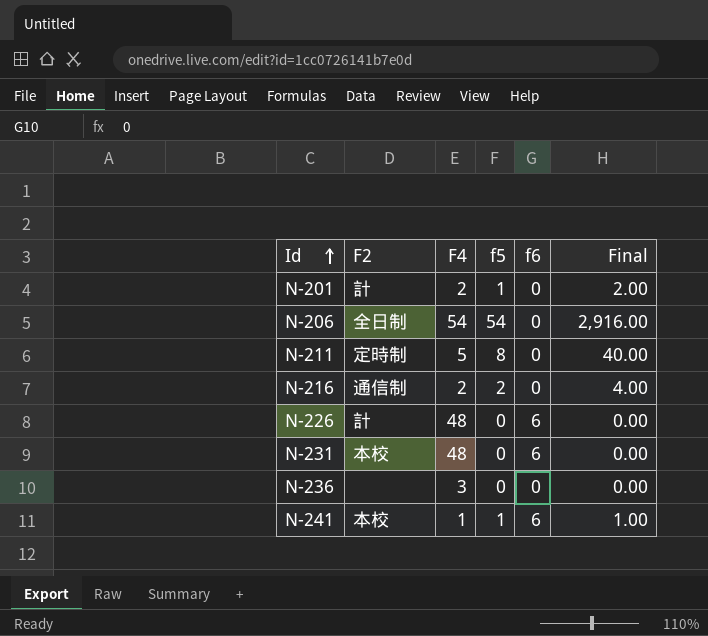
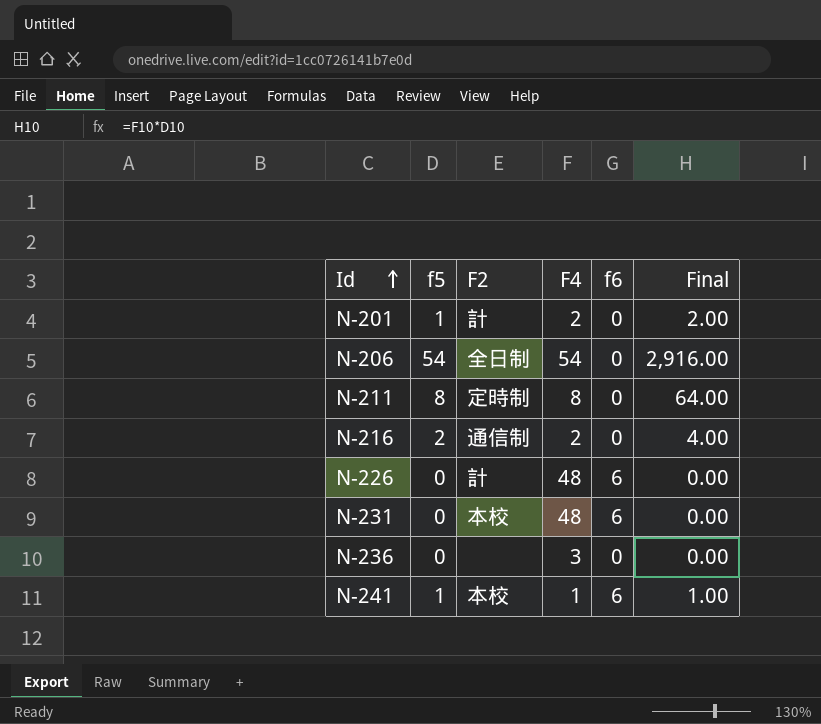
column f5 | position: 4 -> 2
N-211 | F4: 5 -> 8
N-211 | Final: 40.00 -> 64.00

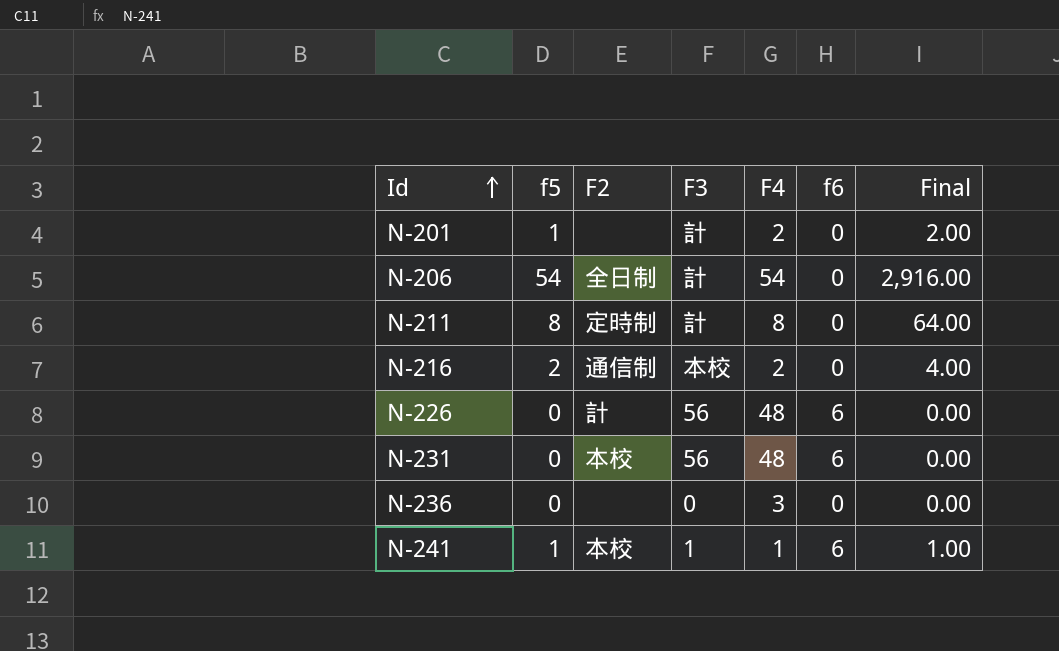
column F3 | position: none -> 4
N-201 | F2: 計 -> none

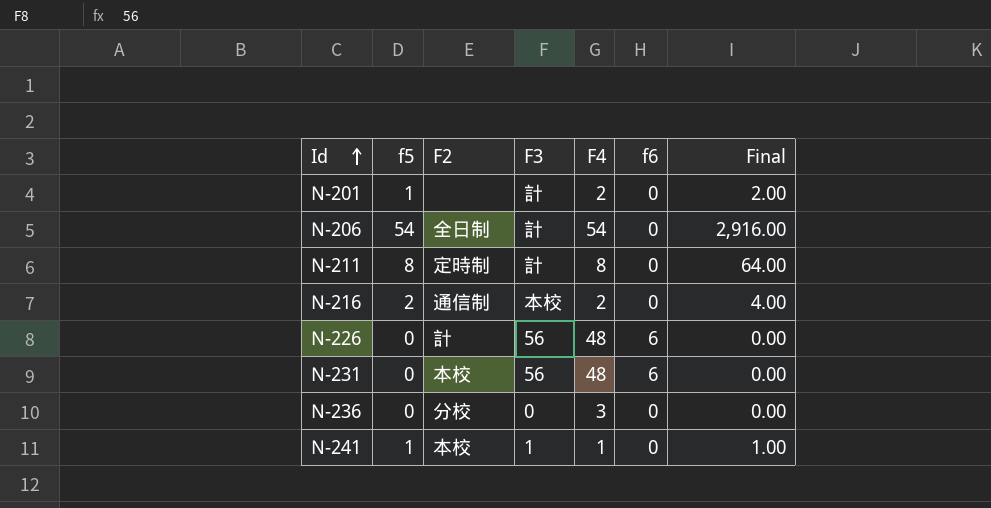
N-236 | F2: none -> 分校
N-241 | f6: 6 -> 0

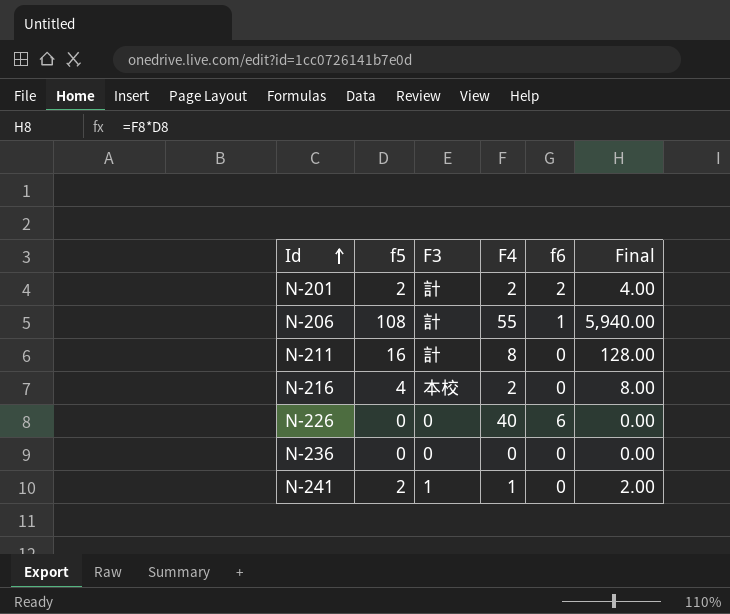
column F2 | position: 3 -> none
row N-231: 0 | 本校 | 56 | 48 | 6 | 0.00 -> none
N-201 | f5: 1 -> 2
N-201 | f6: 0 -> 2
N-201 | Final: 2.00 -> 4.00
N-206 | f5: 54 -> 108
N-206 | F4: 54 -> 55
N-206 | f6: 0 -> 1
N-206 | Final: 2,916.00 -> 5,940.00
N-211 | f5: 8 -> 16
N-211 | Final: 64.00 -> 128.00
N-216 | f5: 2 -> 4
N-216 | Final: 4.00 -> 8.00
N-226 | F3: 56 -> 0
N-226 | F4: 48 -> 40
N-236 | F4: 3 -> 0
N-241 | f5: 1 -> 2
N-241 | Final: 1.00 -> 2.00

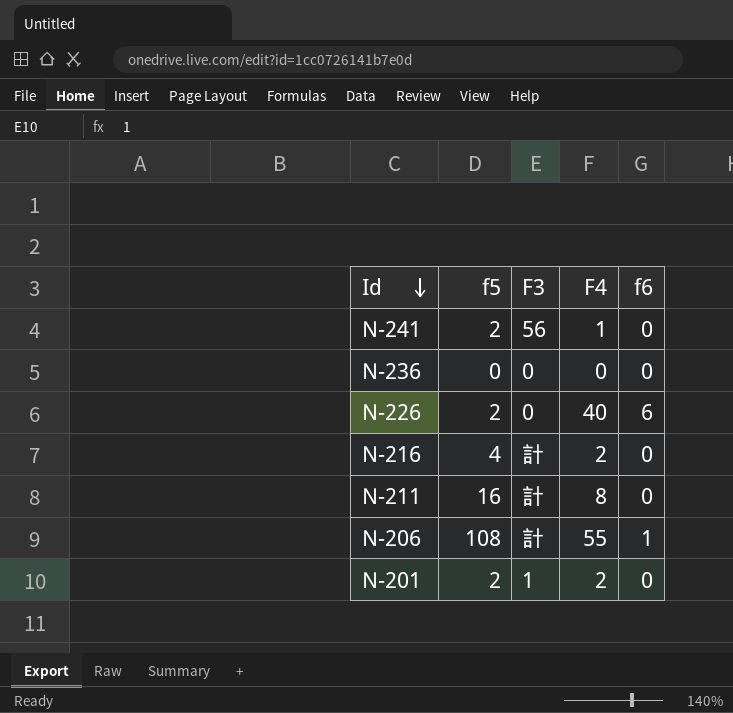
row order: Id ascending -> Id descending
column Final | formula: [f5] * [F4] -> none
N-241 | F3: 1 -> 56
N-226 | f5: 0 -> 2
N-216 | F3: 本校 -> 計
N-201 | F3: 計 -> 1
N-201 | f6: 2 -> 0

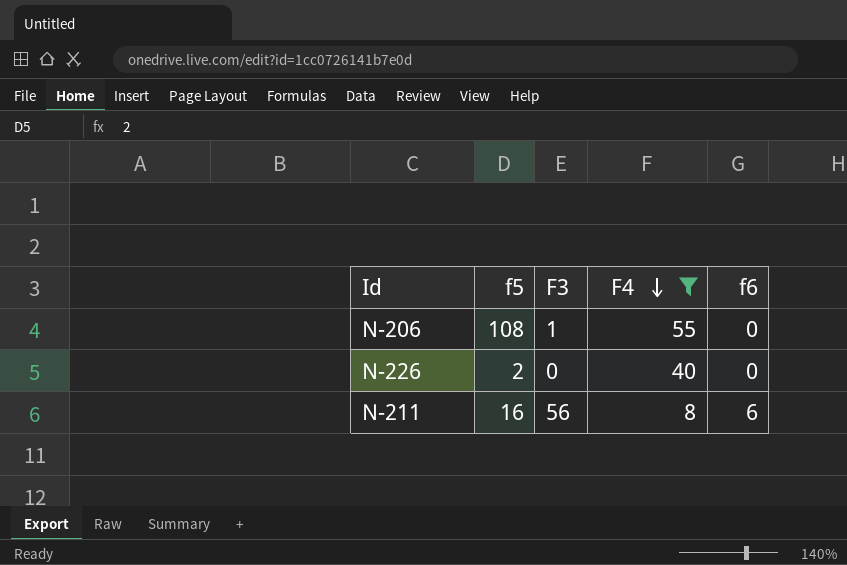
filter: none -> F4 >= 8
row order: Id descending -> F4 descending
N-206 | F3: 計 -> 1
N-206 | f6: 1 -> 0
N-226 | f6: 6 -> 0
N-211 | F3: 計 -> 56
N-211 | f6: 0 -> 6

